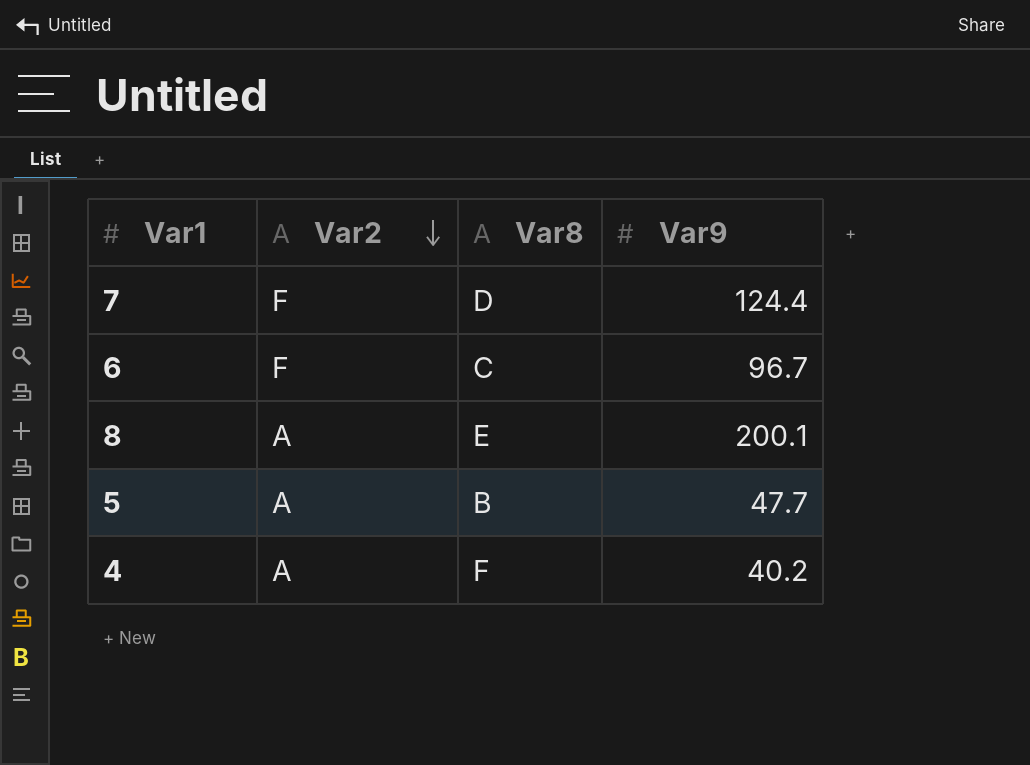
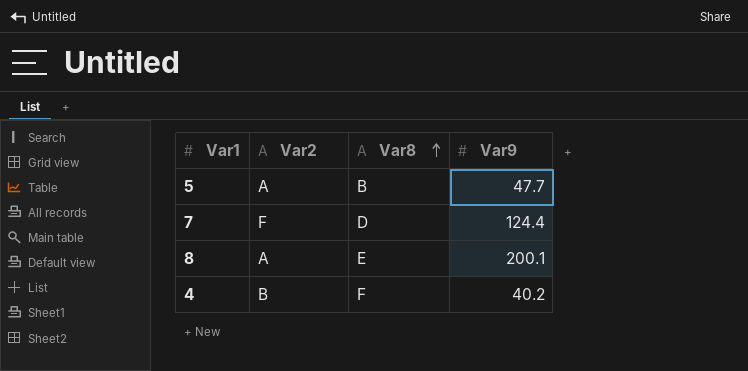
row order: Var2 descending -> Var8 ascending
row 6: F | C | 96.7 -> none
4 | Var2: A -> B

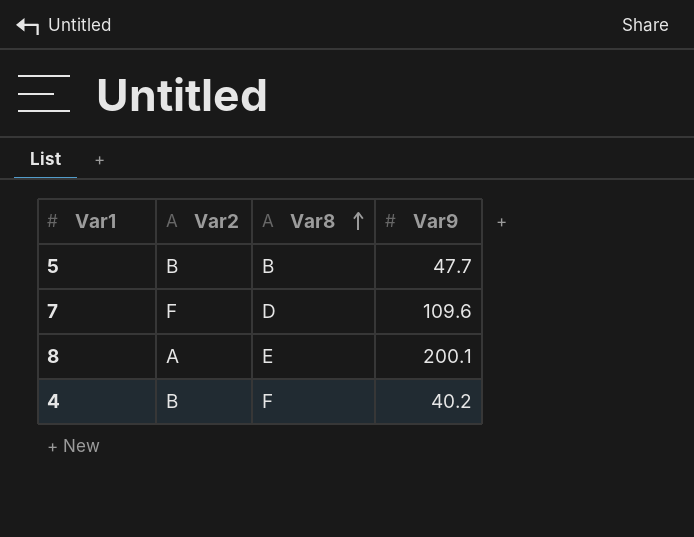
5 | Var2: A -> B
7 | Var9: 124.4 -> 109.6

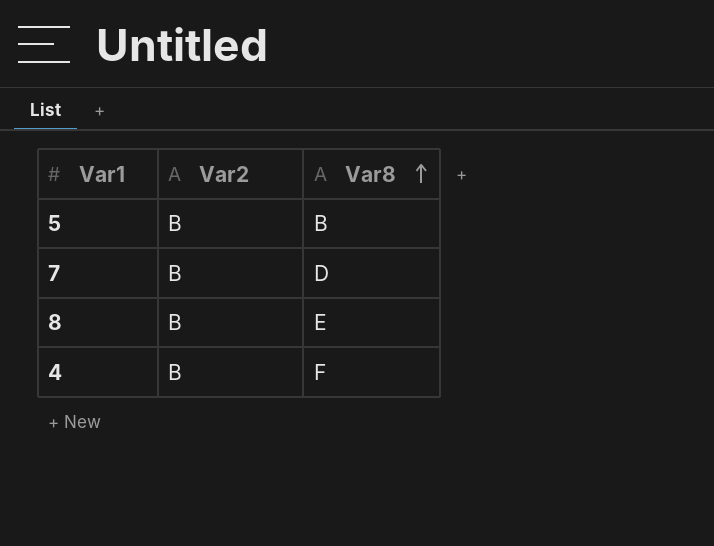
column Var9 | position: 4 -> none
7 | Var2: F -> B
8 | Var2: A -> B

